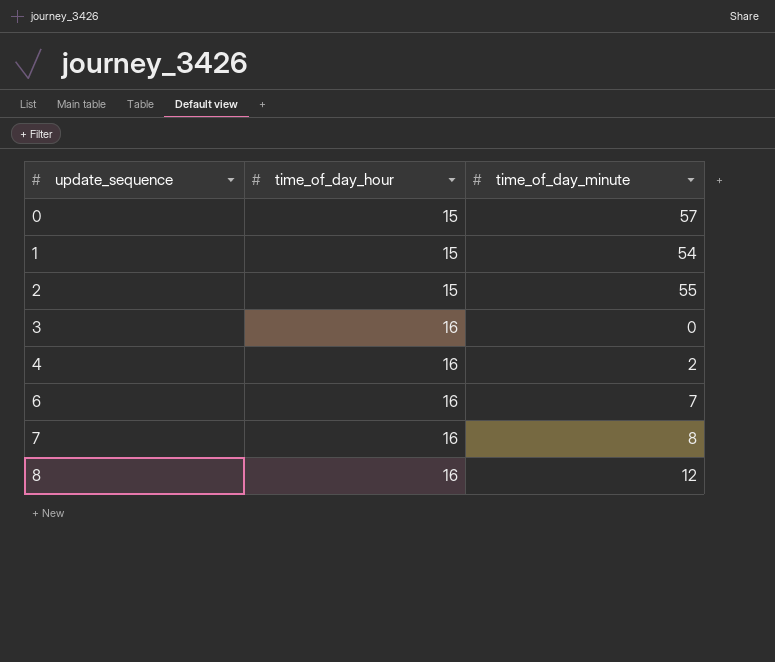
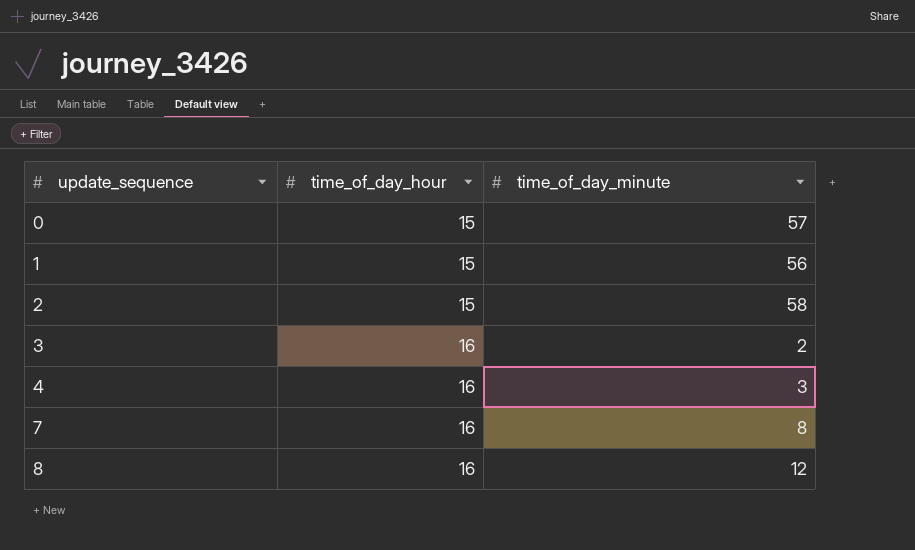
row 6: 16 | 7 -> none
1 | time_of_day_minute: 54 -> 56
2 | time_of_day_minute: 55 -> 58
3 | time_of_day_minute: 0 -> 2
4 | time_of_day_minute: 2 -> 3

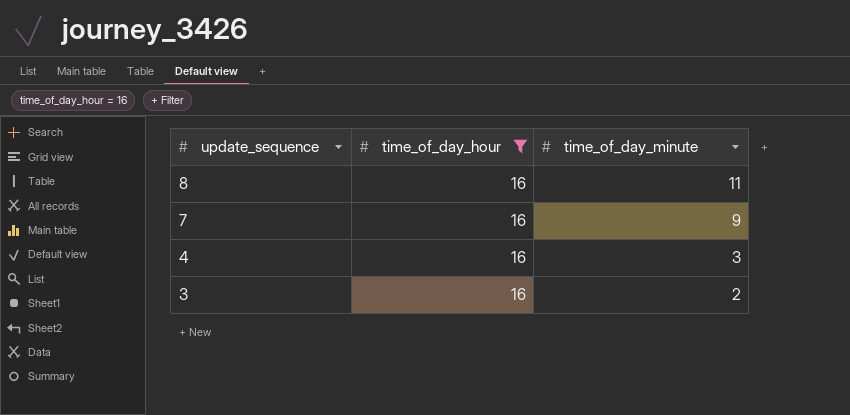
filter: none -> time_of_day_hour = 16
row order: update_sequence ascending -> update_sequence descending
8 | time_of_day_minute: 12 -> 11
7 | time_of_day_minute: 8 -> 9

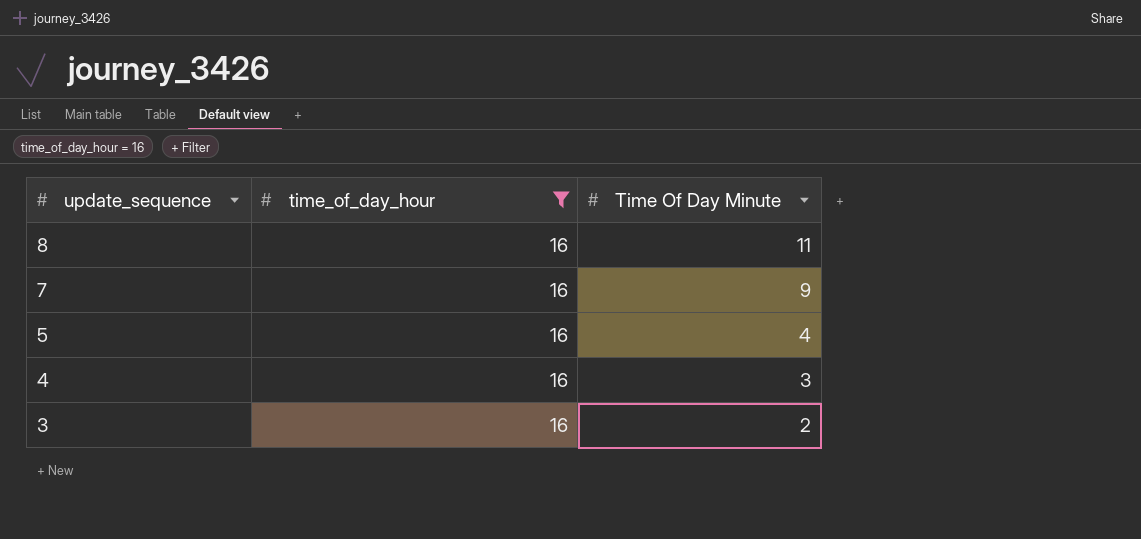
column name: time_of_day_minute -> Time Of Day Minute
row 5: none -> 16 | 4

